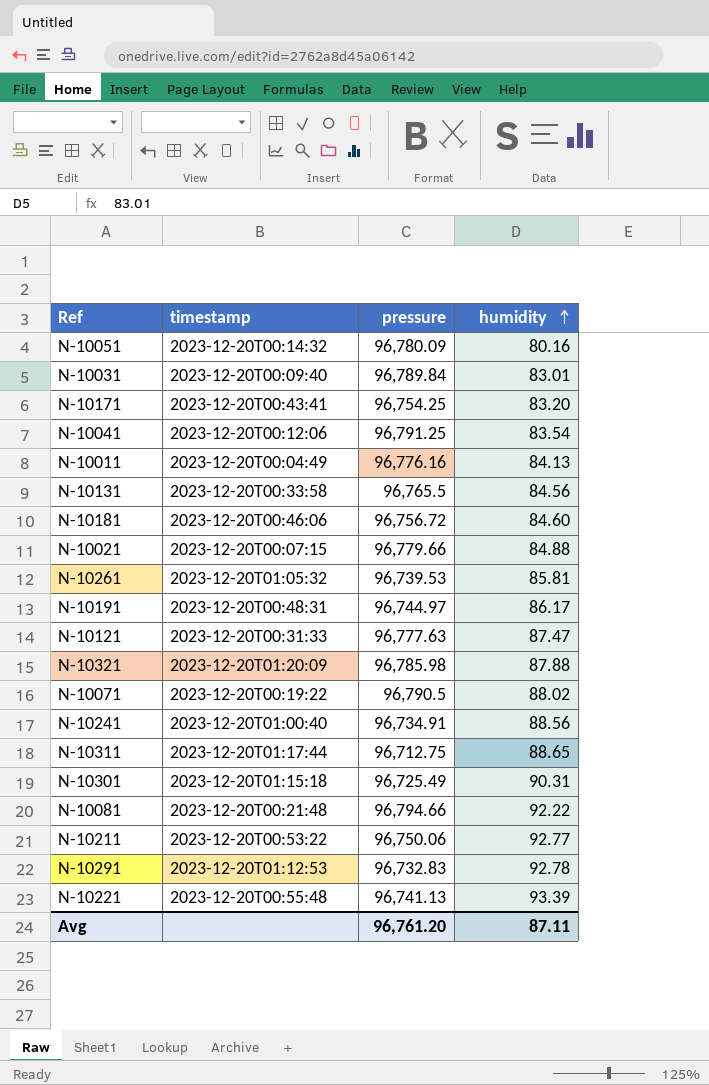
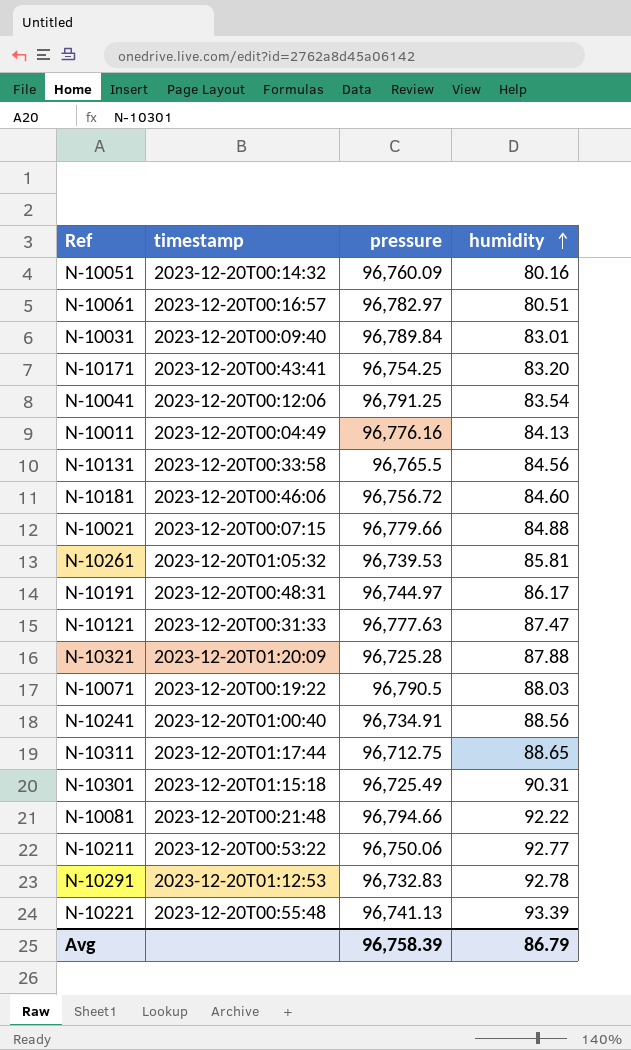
N-10051 | pressure: 96,780.09 -> 96,760.09
row N-10061: none -> 2023-12-20T00:16:57 | 96,782.97 | 80.51
N-10321 | pressure: 96,785.98 -> 96,725.28
N-10071 | humidity: 88.02 -> 88.03
Avg | pressure: 96,761.20 -> 96,758.39
Avg | humidity: 87.11 -> 86.79

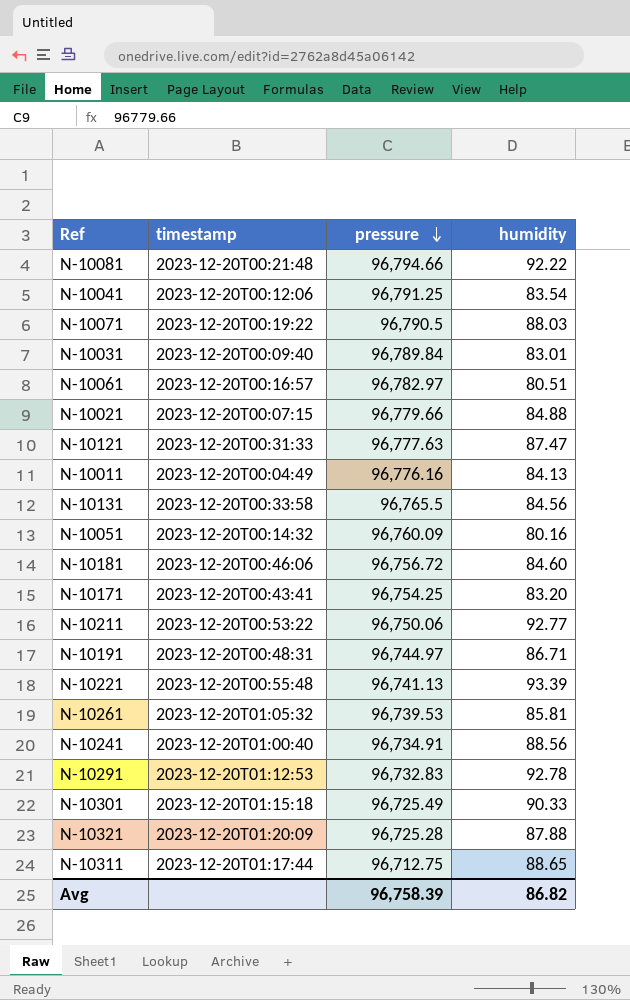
row order: humidity ascending -> pressure descending
N-10191 | humidity: 86.17 -> 86.71
N-10301 | humidity: 90.31 -> 90.33
Avg | humidity: 86.79 -> 86.82

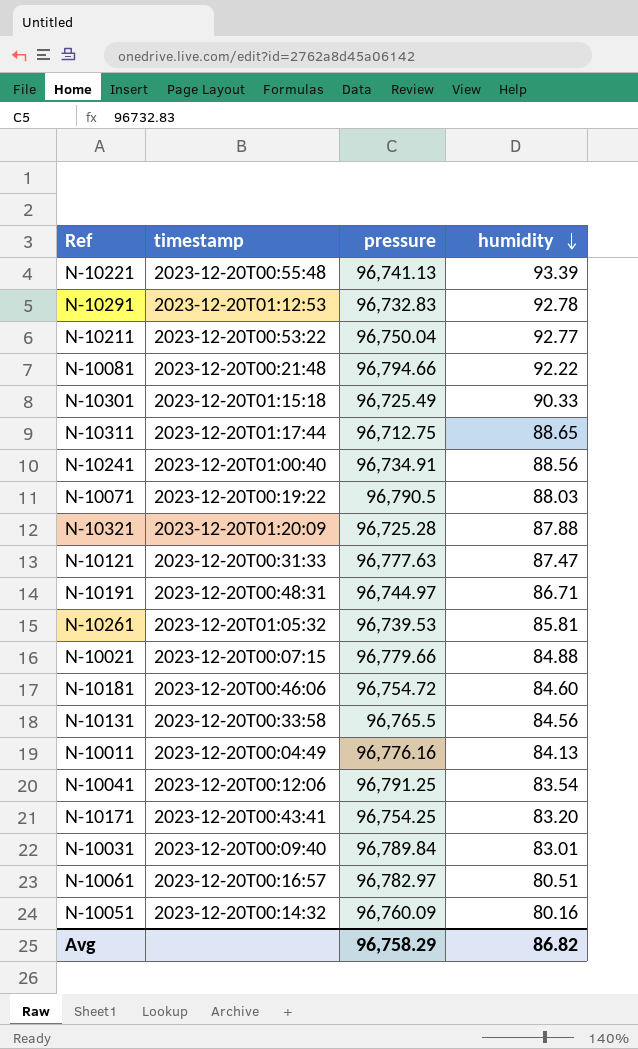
row order: pressure descending -> humidity descending
N-10211 | pressure: 96,750.06 -> 96,750.04
N-10181 | pressure: 96,756.72 -> 96,754.72
Avg | pressure: 96,758.39 -> 96,758.29

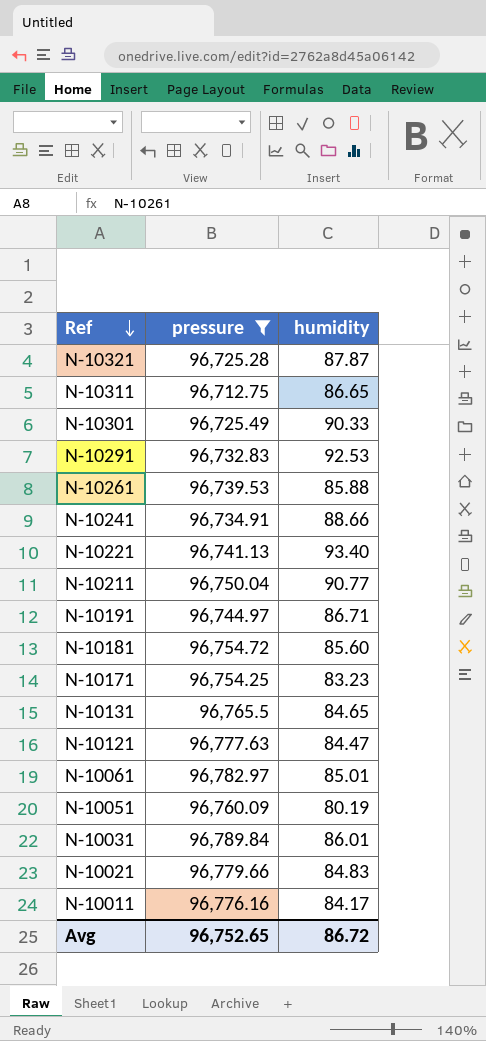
filter: none -> pressure <= 96,789.84
row order: humidity descending -> Ref descending
column timestamp | position: 2 -> none
N-10321 | humidity: 87.88 -> 87.87
N-10311 | humidity: 88.65 -> 86.65
N-10291 | humidity: 92.78 -> 92.53
N-10261 | humidity: 85.81 -> 85.88
N-10241 | humidity: 88.56 -> 88.66
N-10221 | humidity: 93.39 -> 93.40
N-10211 | humidity: 92.77 -> 90.77
N-10181 | humidity: 84.60 -> 85.60
N-10171 | humidity: 83.20 -> 83.23
N-10131 | humidity: 84.56 -> 84.65
N-10121 | humidity: 87.47 -> 84.47
N-10061 | humidity: 80.51 -> 85.01
N-10051 | humidity: 80.16 -> 80.19
N-10031 | humidity: 83.01 -> 86.01
N-10021 | humidity: 84.88 -> 84.83
N-10011 | humidity: 84.13 -> 84.17
Avg | pressure: 96,758.29 -> 96,752.65
Avg | humidity: 86.82 -> 86.72

